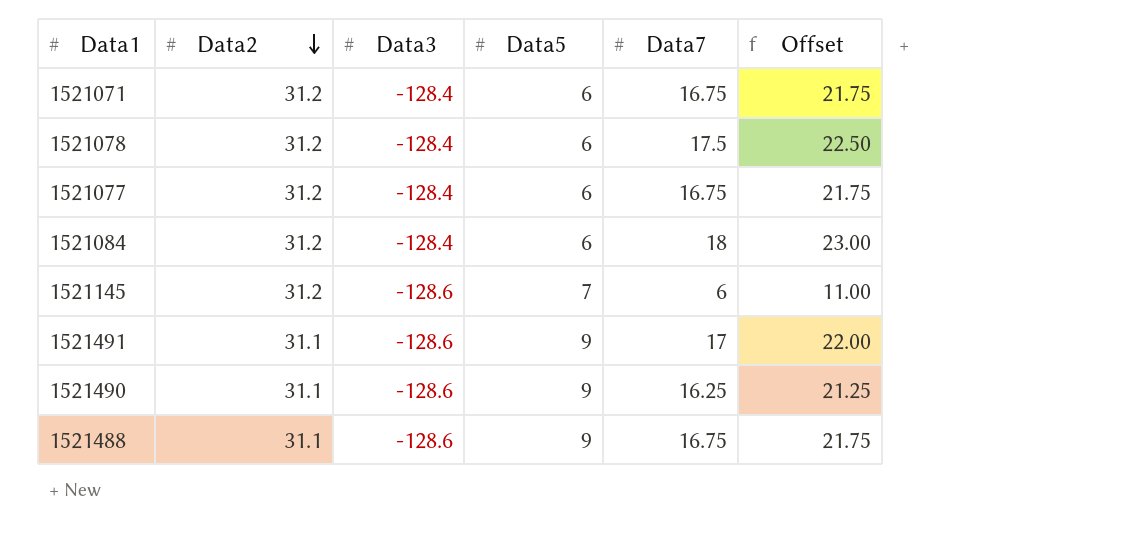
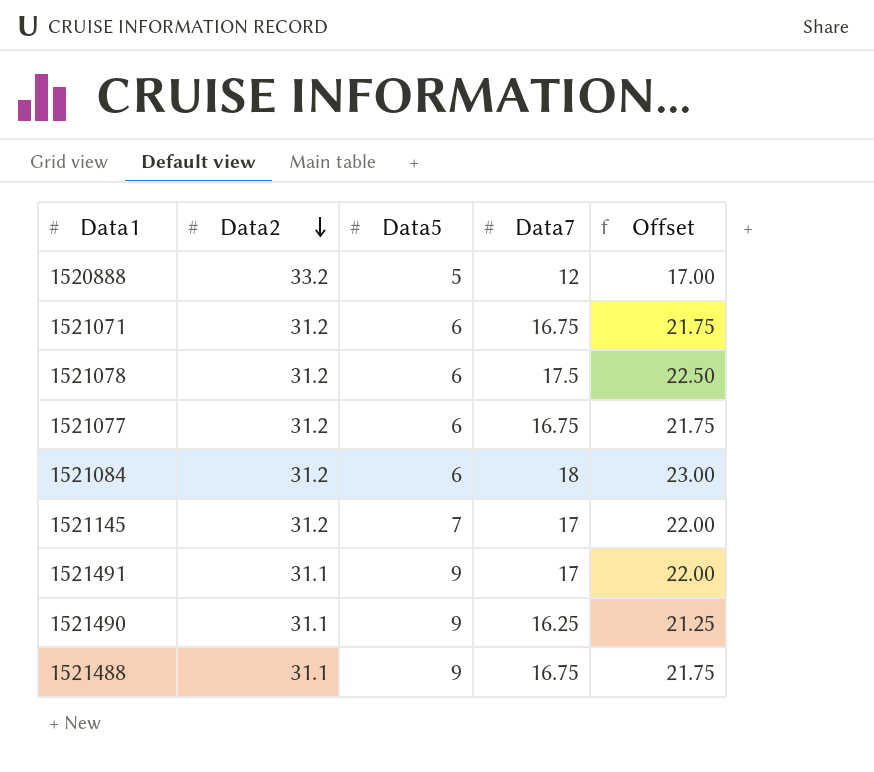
column Data3 | position: 3 -> none
row 1520888: none -> 33.2 | 5 | 12 | 17.00
1521145 | Data7: 6 -> 17
1521145 | Offset: 11.00 -> 22.00

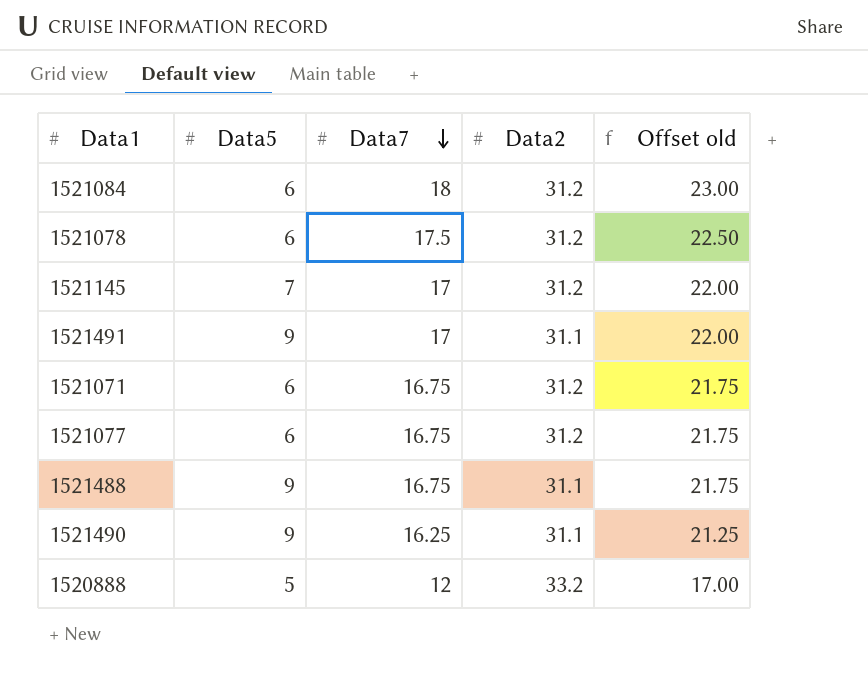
row order: Data2 descending -> Data7 descending
column Data2 | position: 2 -> 4
column name: Offset -> Offset old

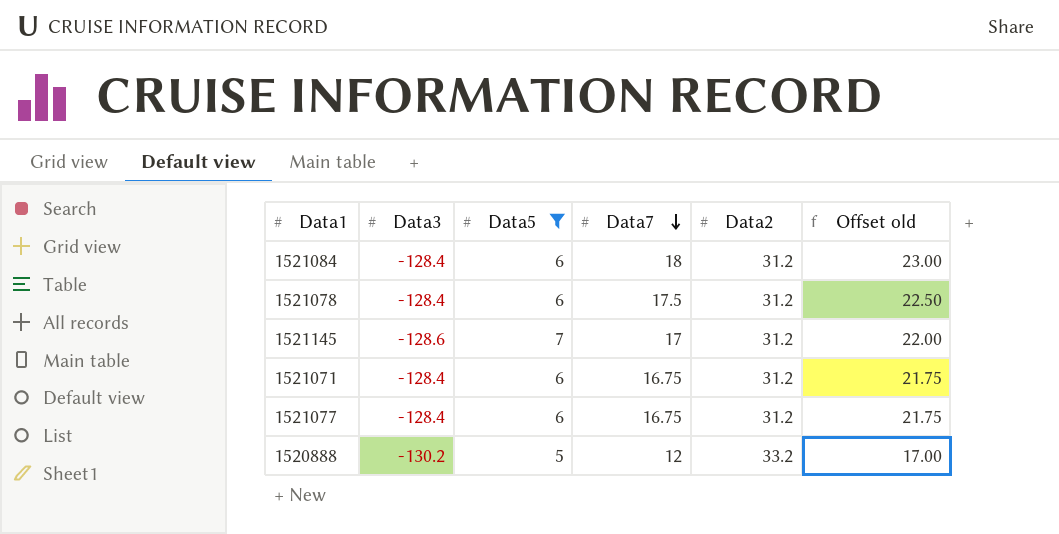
filter: none -> Data5 != 9
column Data3 | position: none -> 2

